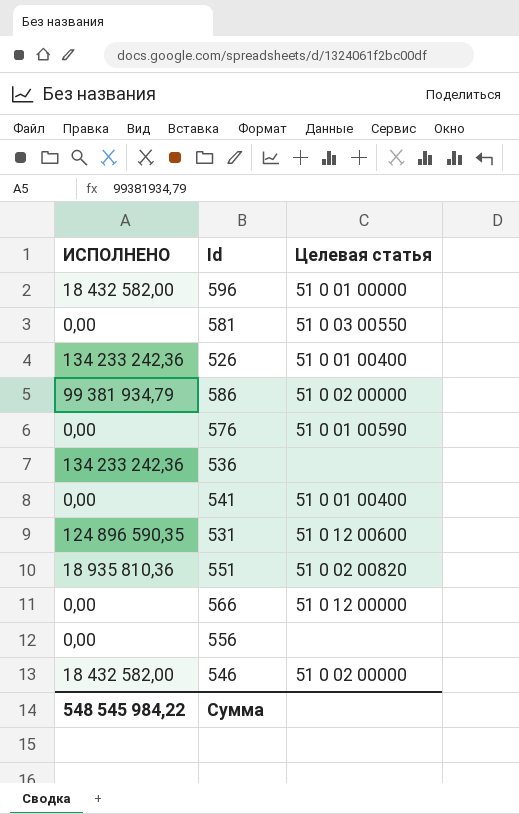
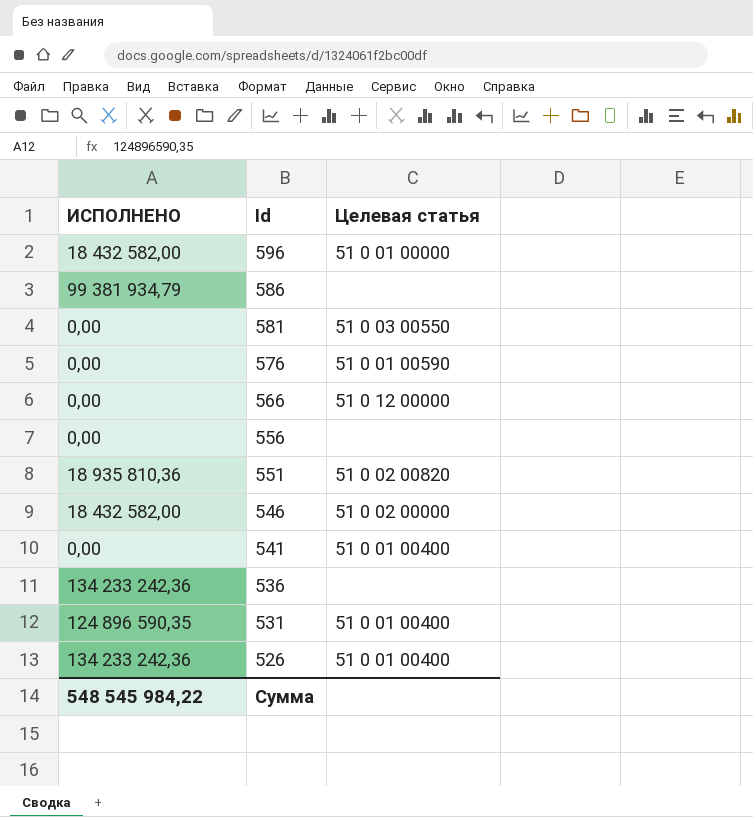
row order: none -> Id descending
586 | Целевая статья: 51 0 02 00000 -> none
531 | Целевая статья: 51 0 12 00600 -> 51 0 01 00400

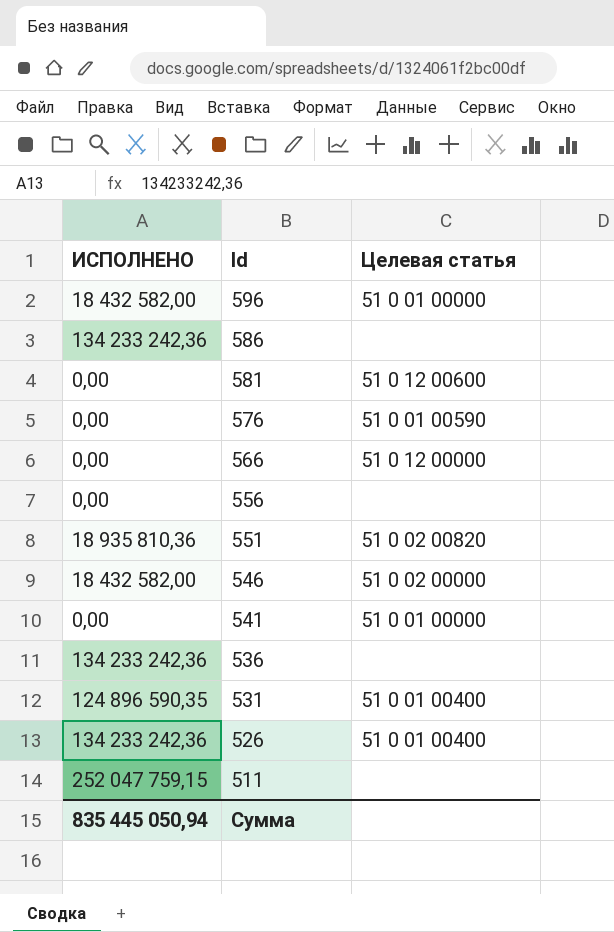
586 | ИСПОЛНЕНО: 99 381 934,79 -> 134 233 242,36
581 | Целевая статья: 51 0 03 00550 -> 51 0 12 00600
541 | Целевая статья: 51 0 01 00400 -> 51 0 01 00000
row 511: none -> 252 047 759,15 | none
Сумма | ИСПОЛНЕНО: 548 545 984,22 -> 835 445 050,94

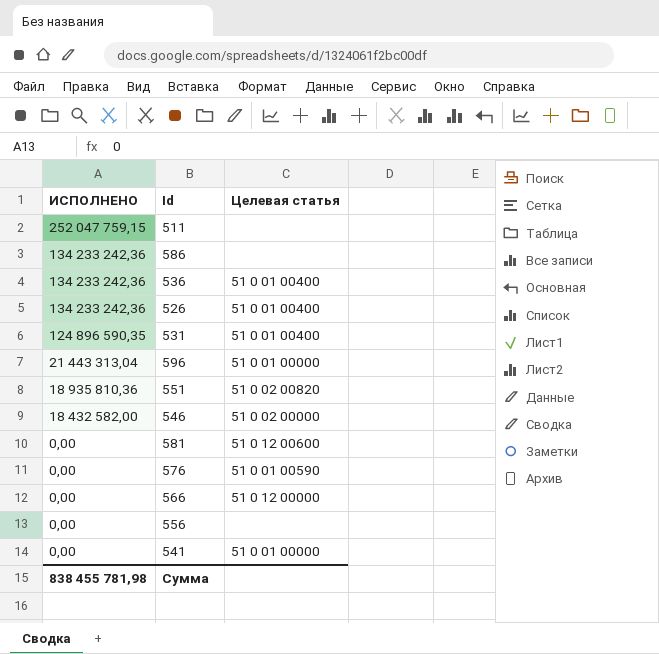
row order: Id descending -> ИСПОЛНЕНО descending
536 | Целевая статья: none -> 51 0 01 00400
596 | ИСПОЛНЕНО: 18 432 582,00 -> 21 443 313,04
Сумма | ИСПОЛНЕНО: 835 445 050,94 -> 838 455 781,98

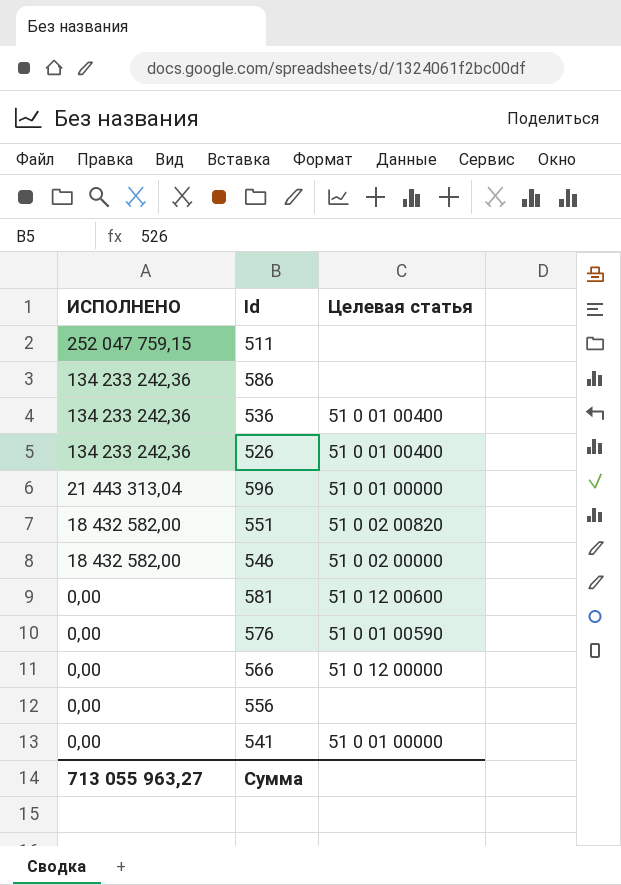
row 531: 124 896 590,35 | 51 0 01 00400 -> none
551 | ИСПОЛНЕНО: 18 935 810,36 -> 18 432 582,00
Сумма | ИСПОЛНЕНО: 838 455 781,98 -> 713 055 963,27

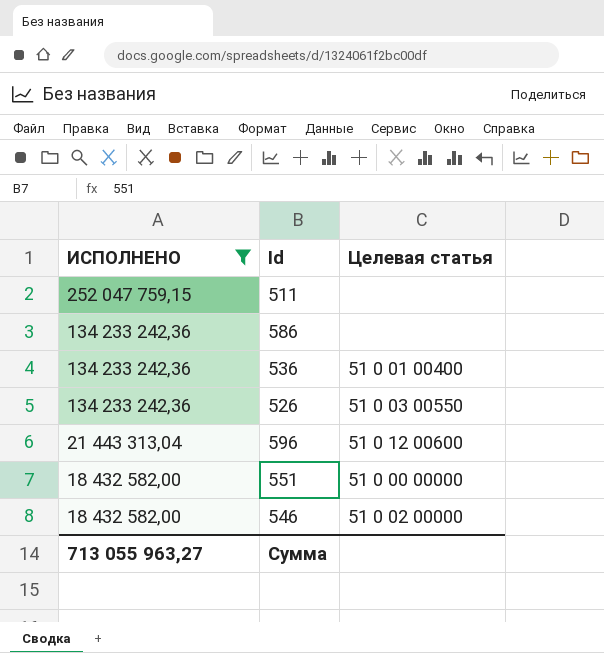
filter: none -> ИСПОЛНЕНО != 0,00
526 | Целевая статья: 51 0 01 00400 -> 51 0 03 00550
596 | Целевая статья: 51 0 01 00000 -> 51 0 12 00600
551 | Целевая статья: 51 0 02 00820 -> 51 0 00 00000

